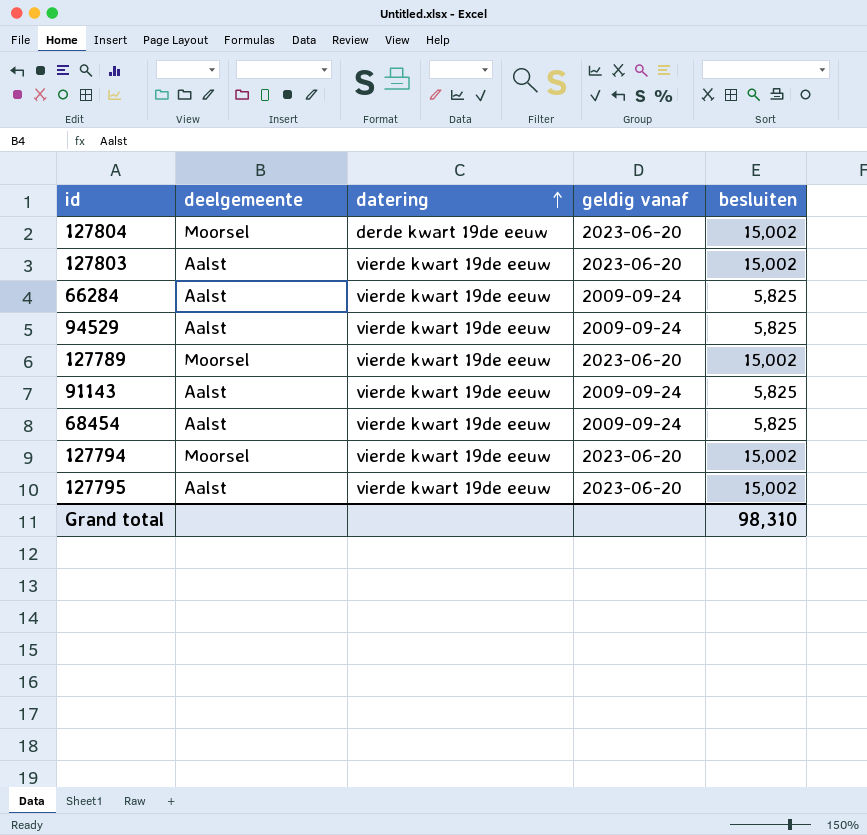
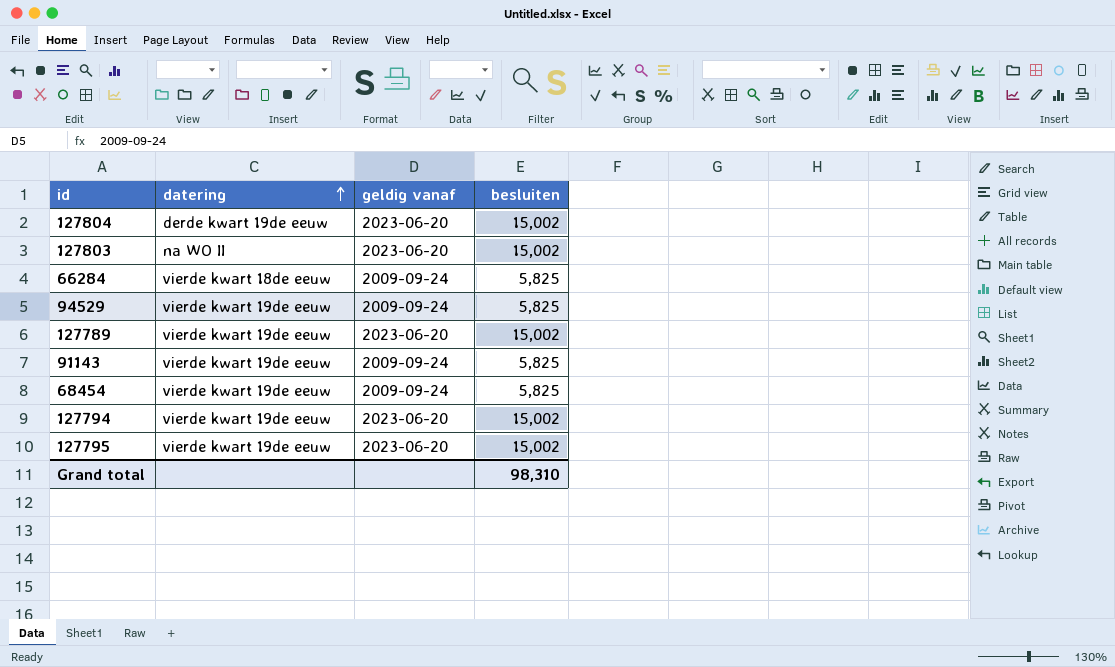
column deelgemeente | position: 2 -> none
127803 | datering: vierde kwart 19de eeuw -> na WO II
66284 | datering: vierde kwart 19de eeuw -> vierde kwart 18de eeuw

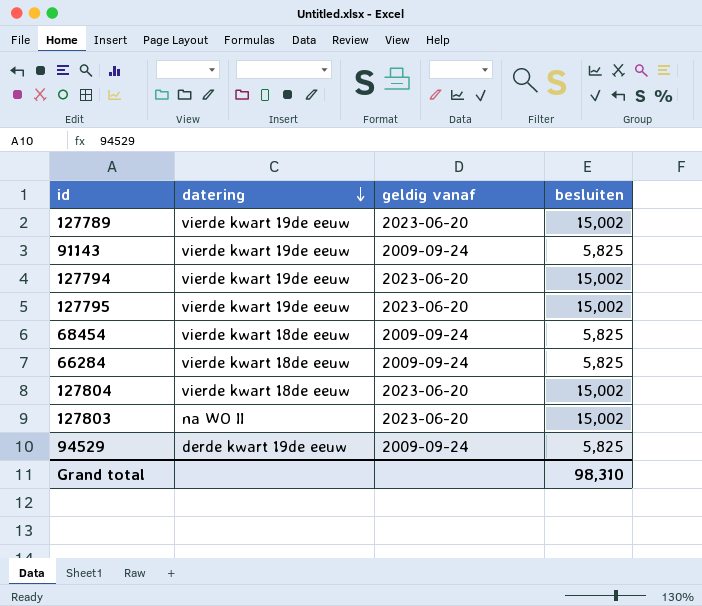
row order: datering ascending -> datering descending
68454 | datering: vierde kwart 19de eeuw -> vierde kwart 18de eeuw
127804 | datering: derde kwart 19de eeuw -> vierde kwart 18de eeuw
94529 | datering: vierde kwart 19de eeuw -> derde kwart 19de eeuw

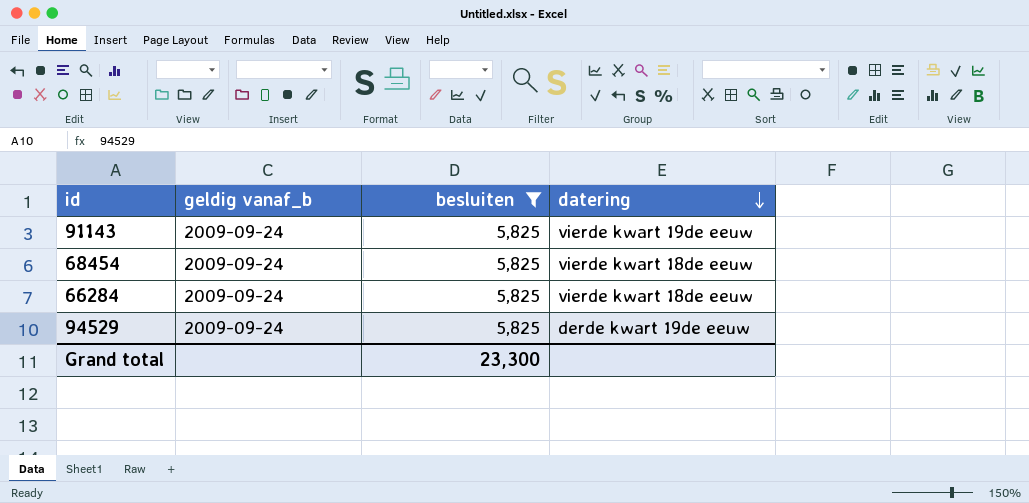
filter: none -> besluiten = 5,825
column name: geldig vanaf -> geldig vanaf_b
column datering | position: 2 -> 4
Grand total | besluiten: 98,310 -> 23,300

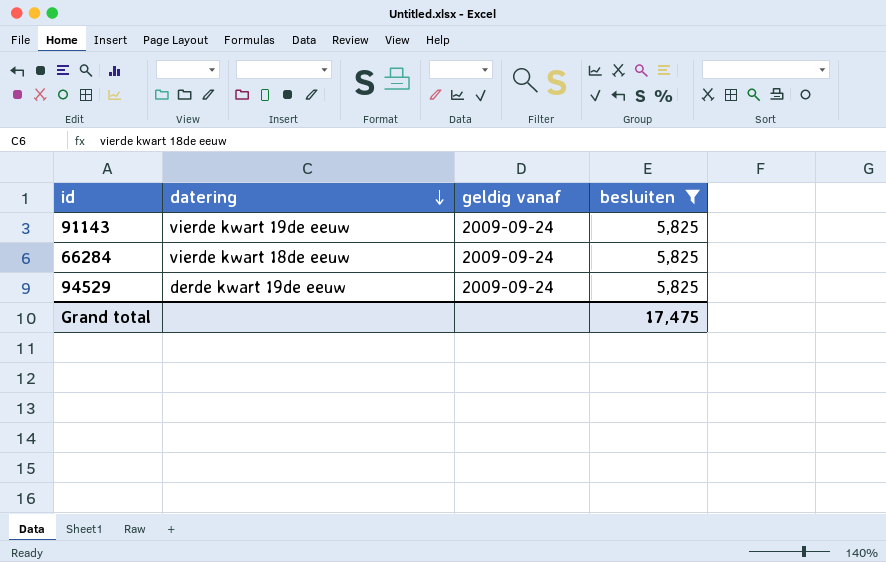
column datering | position: 4 -> 2
column name: geldig vanaf_b -> geldig vanaf
row 68454: 2009-09-24 | 5,825 | vierde kwart 18de eeuw -> none
Grand total | besluiten: 23,300 -> 17,475

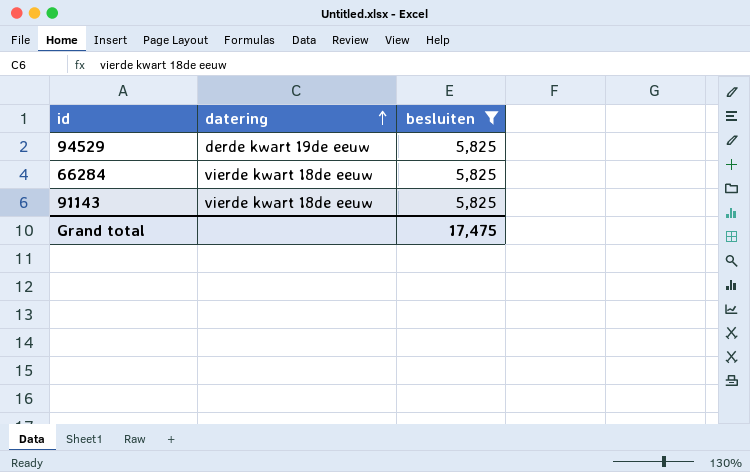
row order: datering descending -> datering ascending
column geldig vanaf | position: 3 -> none
91143 | datering: vierde kwart 19de eeuw -> vierde kwart 18de eeuw

